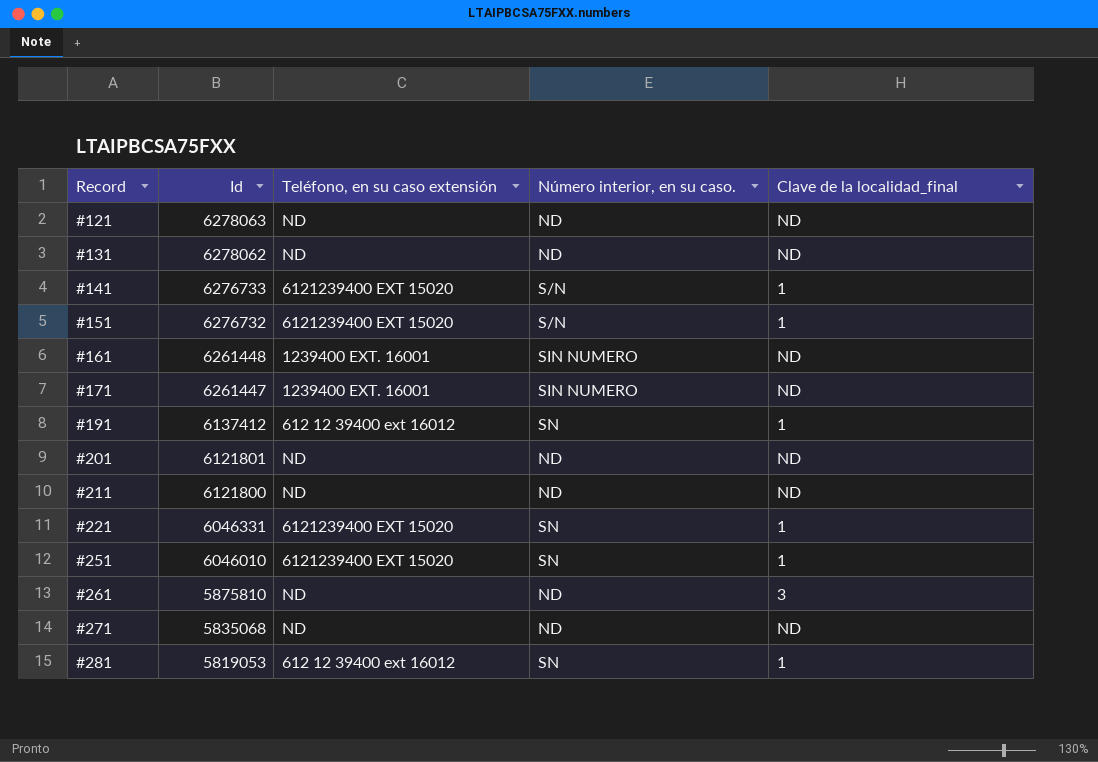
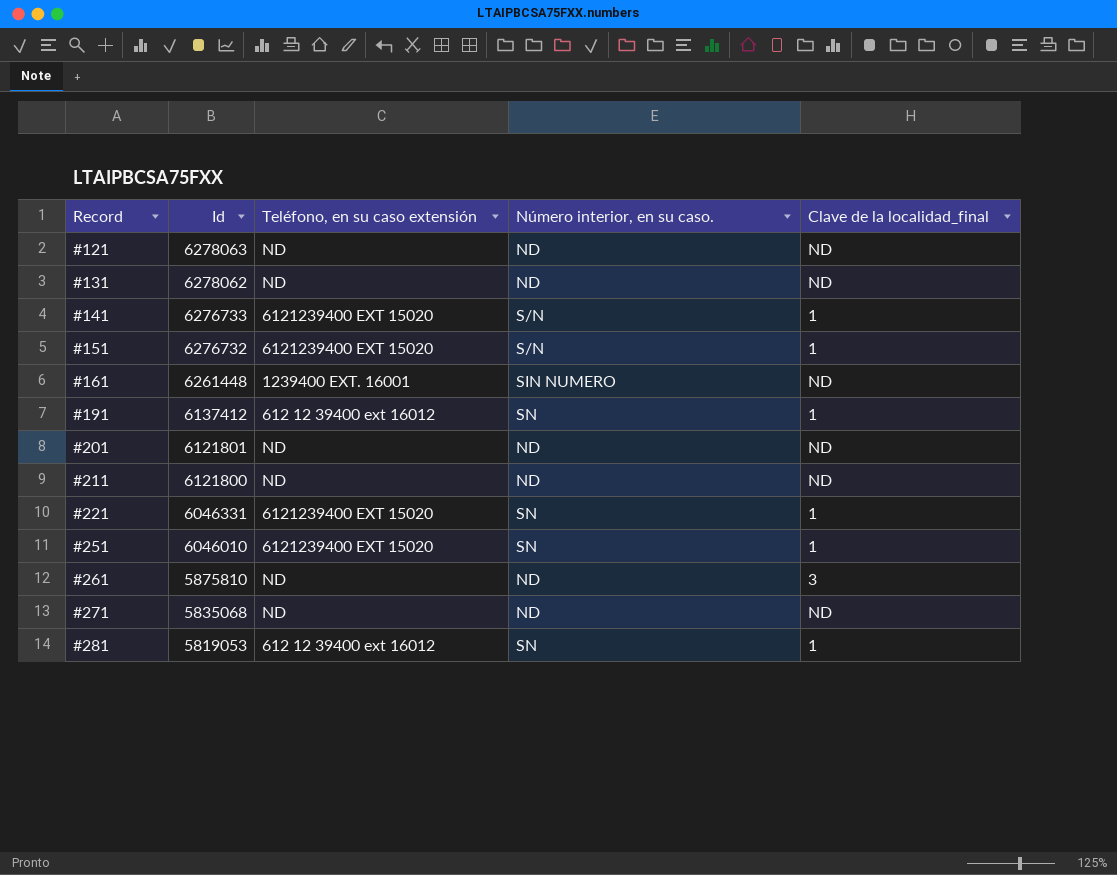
row #171: 6261447 | 1239400 EXT. 16001 | SIN NUMERO | ND -> none

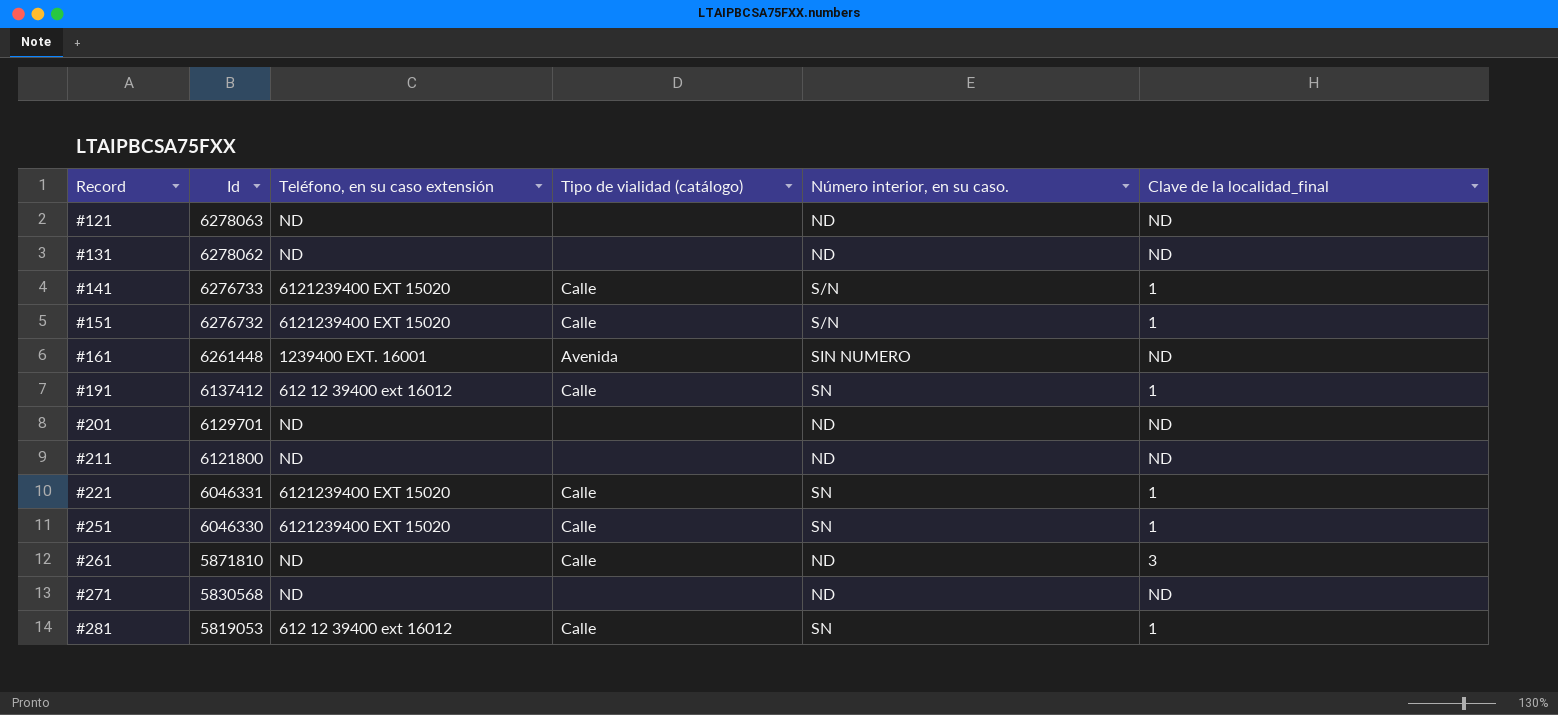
column Tipo de vialidad (catálogo) | position: none -> 4
#201 | Id: 6121801 -> 6129701
#251 | Id: 6046010 -> 6046330
#261 | Id: 5875810 -> 5871810
#271 | Id: 5835068 -> 5830568

